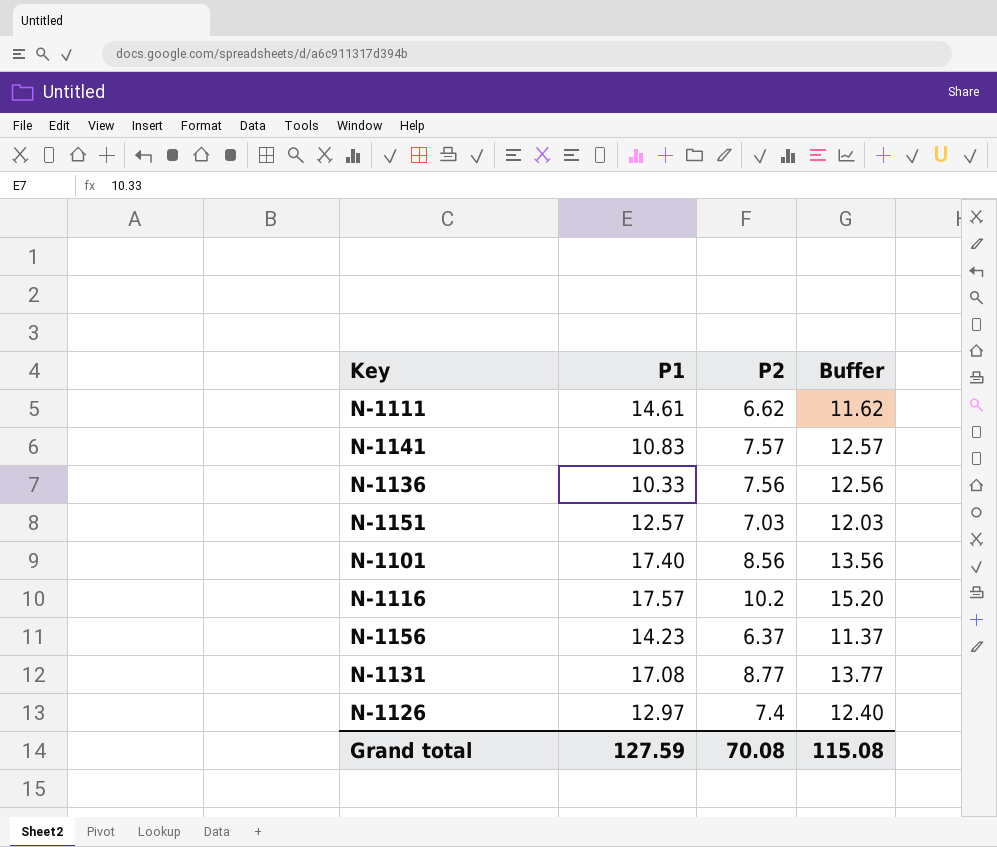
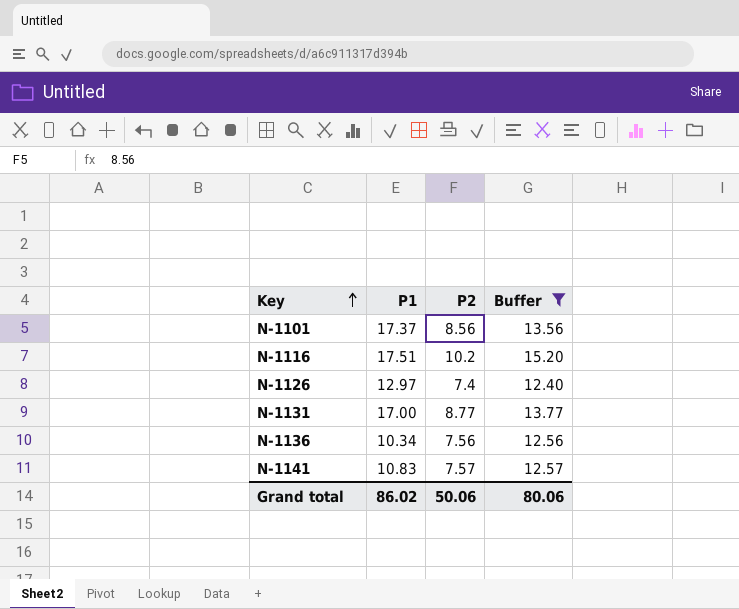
filter: none -> Buffer >= 12.40
row order: none -> Key ascending
N-1101 | P1: 17.40 -> 17.37
N-1116 | P1: 17.57 -> 17.51
N-1131 | P1: 17.08 -> 17.00
N-1136 | P1: 10.33 -> 10.34
Grand total | P1: 127.59 -> 86.02
Grand total | P2: 70.08 -> 50.06
Grand total | Buffer: 115.08 -> 80.06

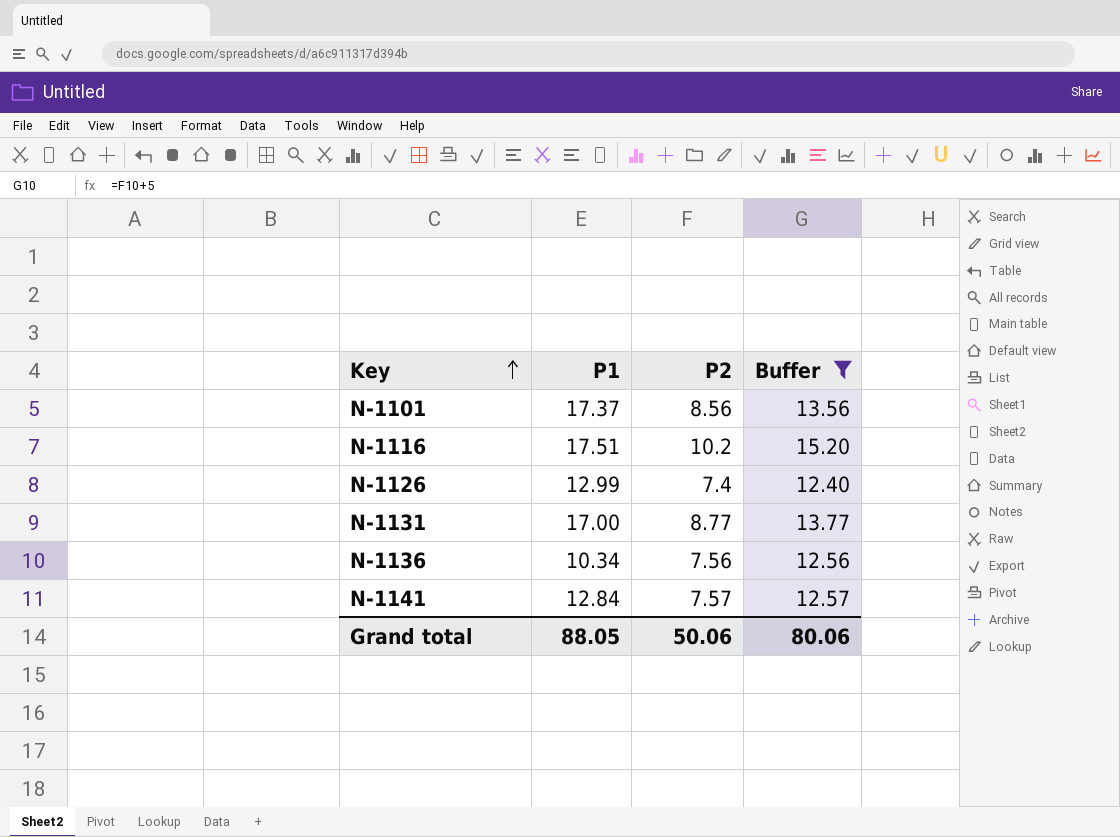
N-1126 | P1: 12.97 -> 12.99
N-1141 | P1: 10.83 -> 12.84
Grand total | P1: 86.02 -> 88.05

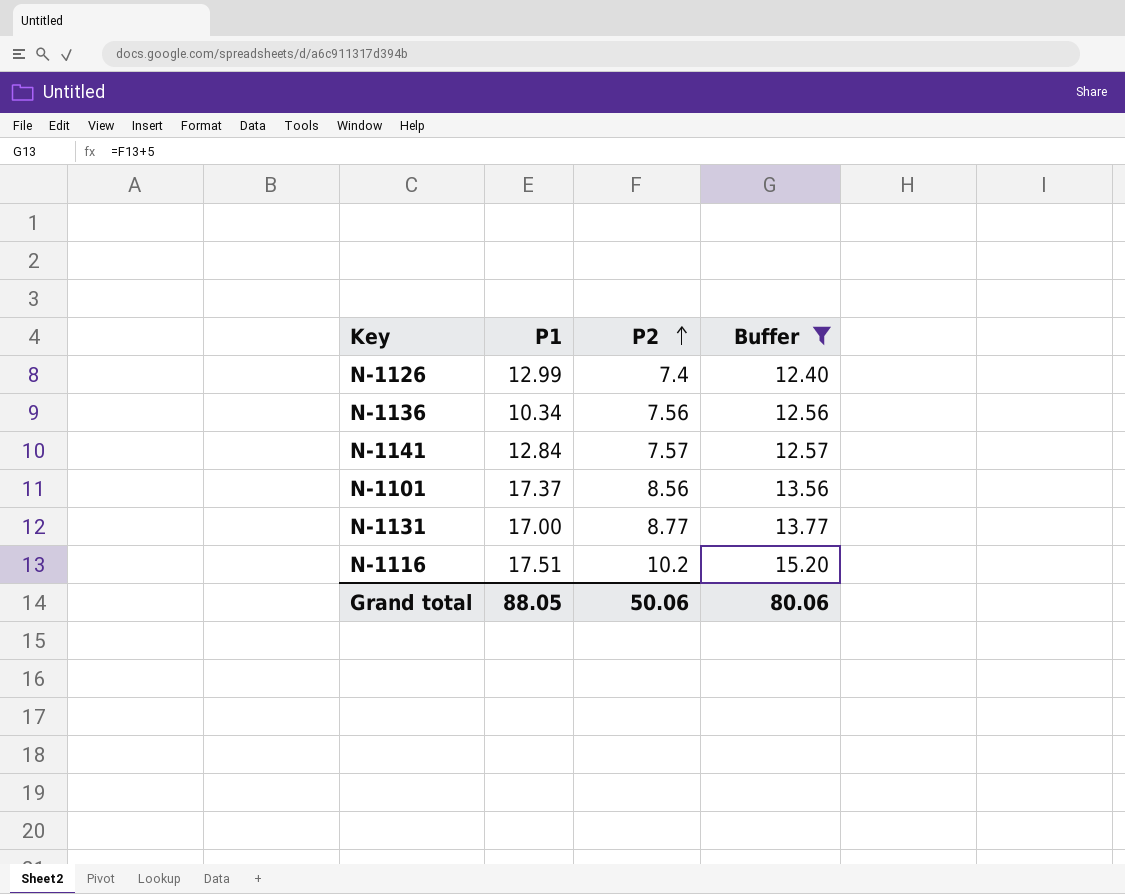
row order: Key ascending -> P2 ascending

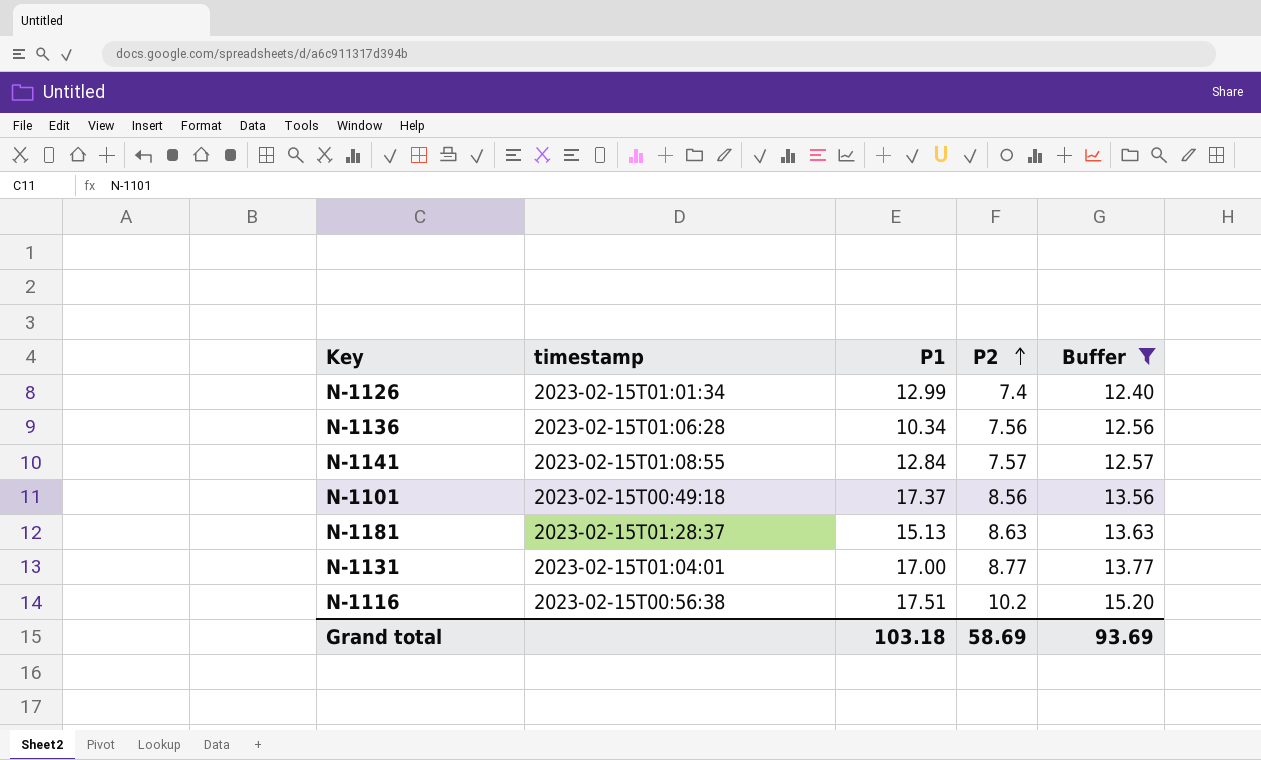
column timestamp | position: none -> 2
row N-1181: none -> 2023-02-15T01:28:37 | 15.13 | 8.63 | 13.63
Grand total | P1: 88.05 -> 103.18
Grand total | P2: 50.06 -> 58.69
Grand total | Buffer: 80.06 -> 93.69

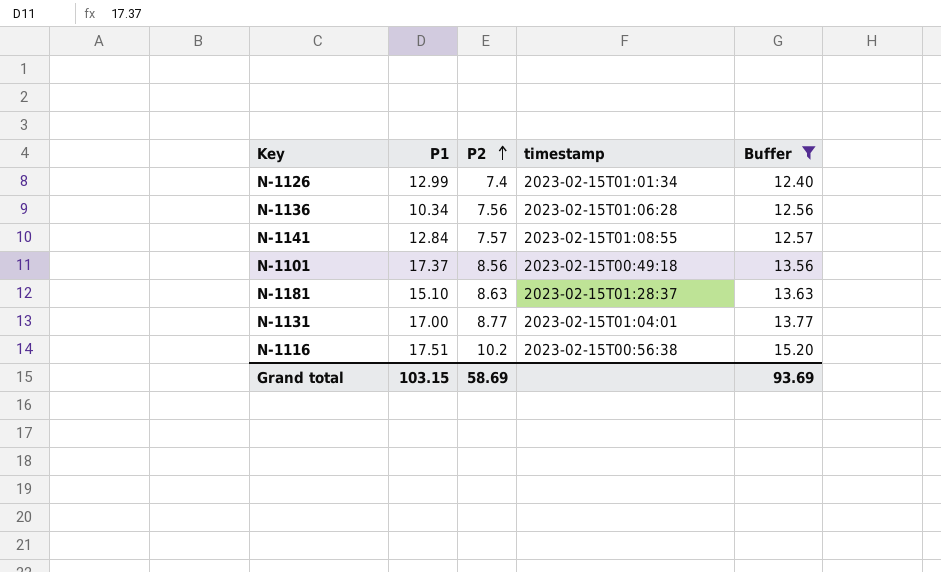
column timestamp | position: 2 -> 4
N-1181 | P1: 15.13 -> 15.10
Grand total | P1: 103.18 -> 103.15

